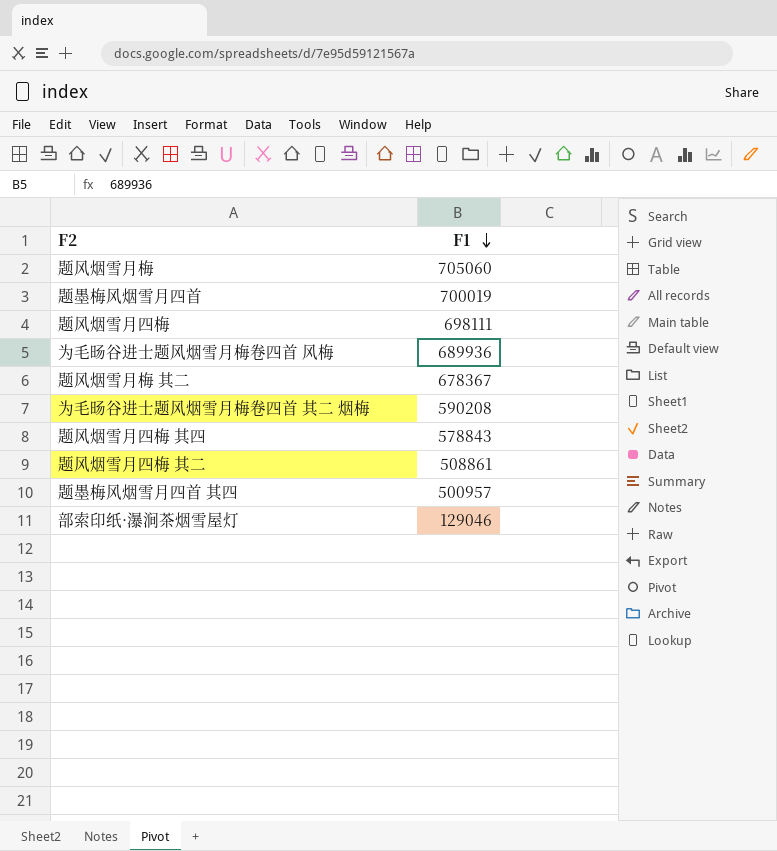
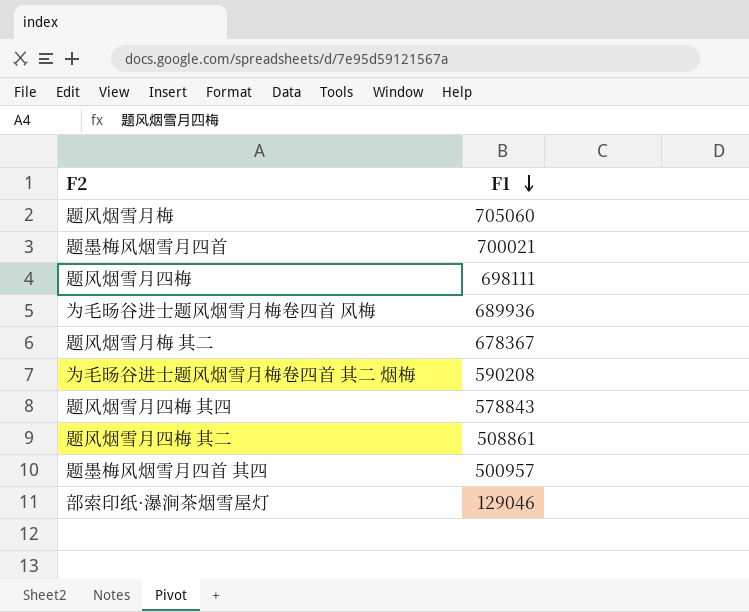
题墨梅风烟雪月四首 | F1: 700019 -> 700021

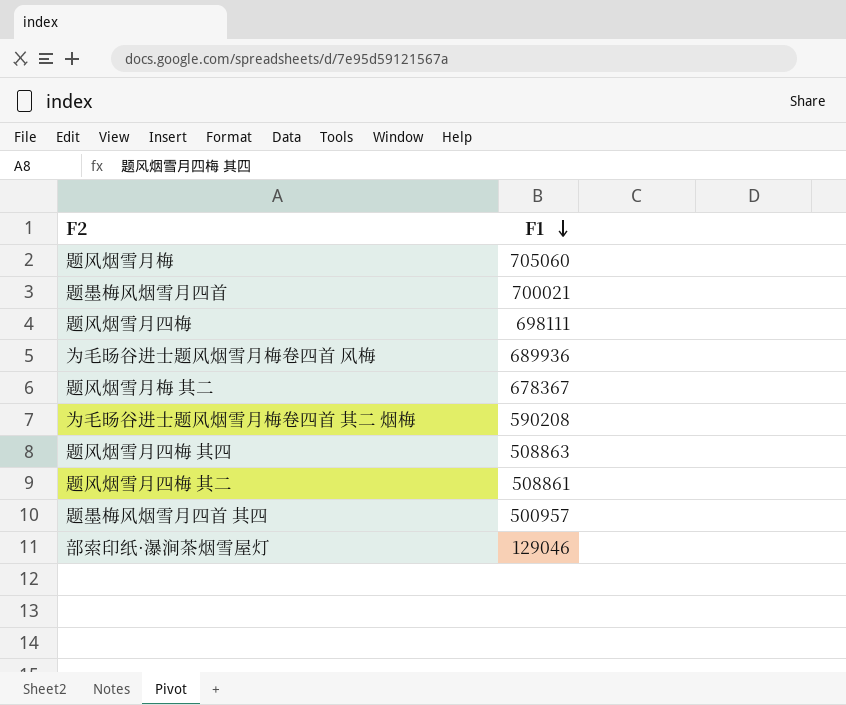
题风烟雪月四梅 其四 | F1: 578843 -> 508863

